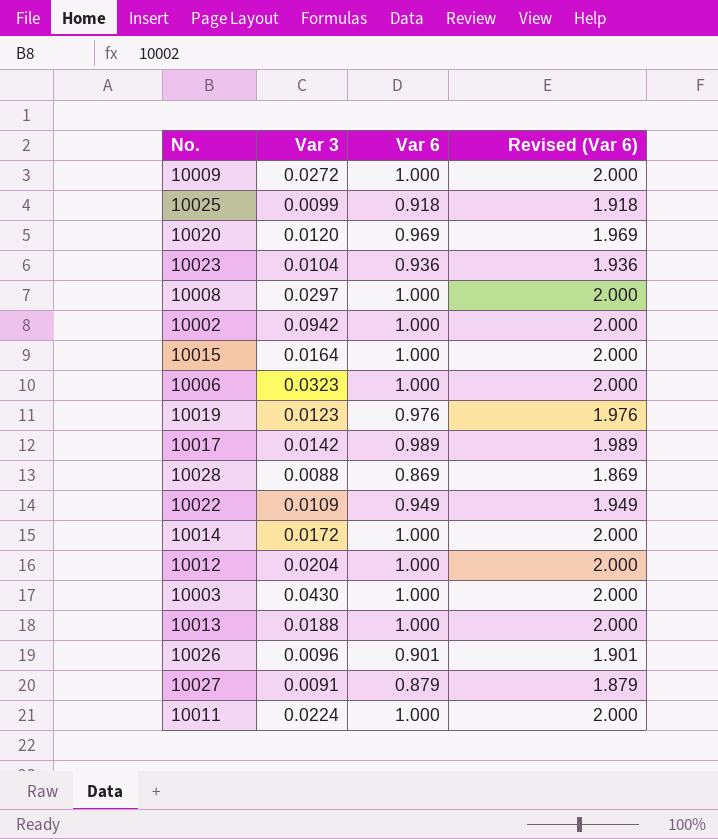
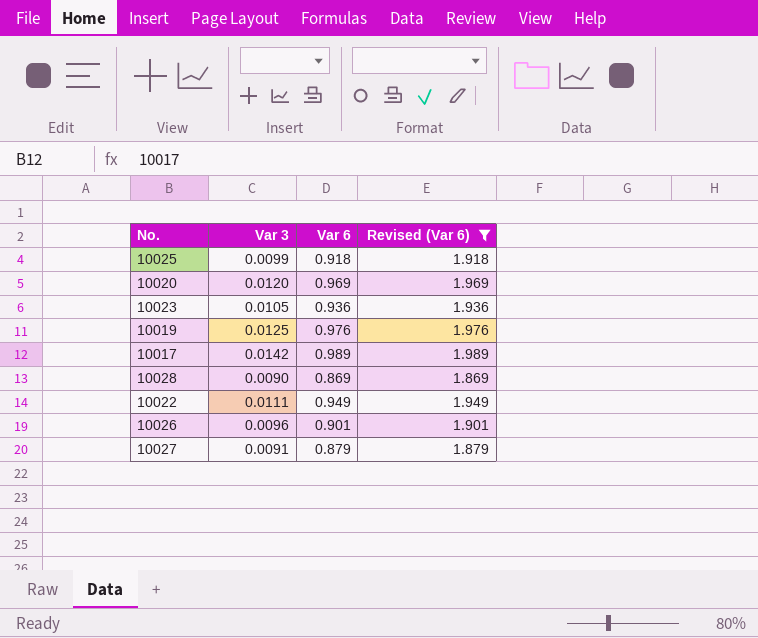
filter: none -> Revised (Var 6) != 2.000
10023 | Var 3: 0.0104 -> 0.0105
10019 | Var 3: 0.0123 -> 0.0125
10028 | Var 3: 0.0088 -> 0.0090
10022 | Var 3: 0.0109 -> 0.0111

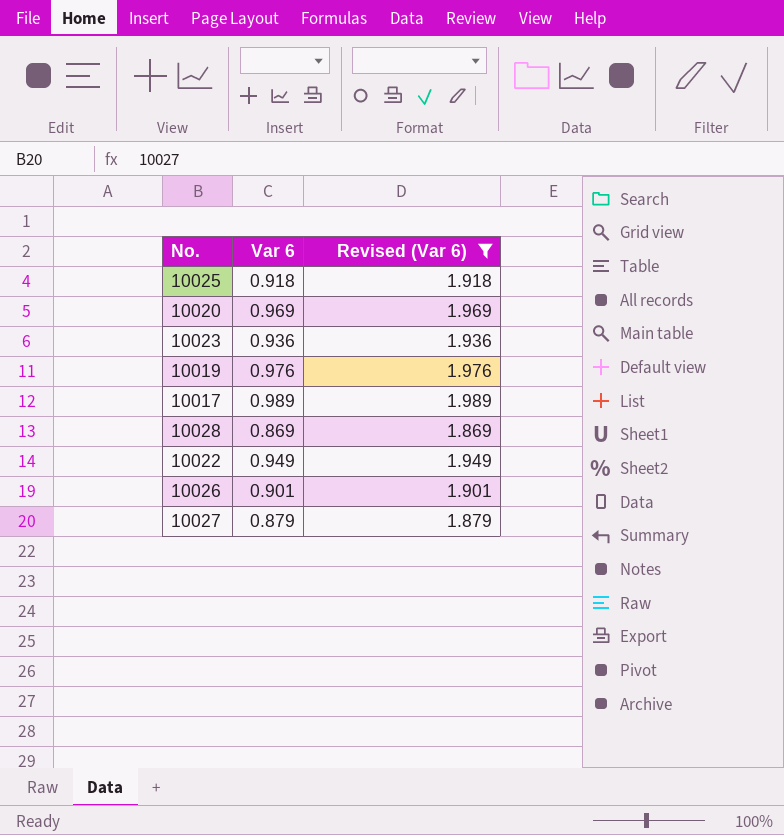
column Var 3 | position: 2 -> none

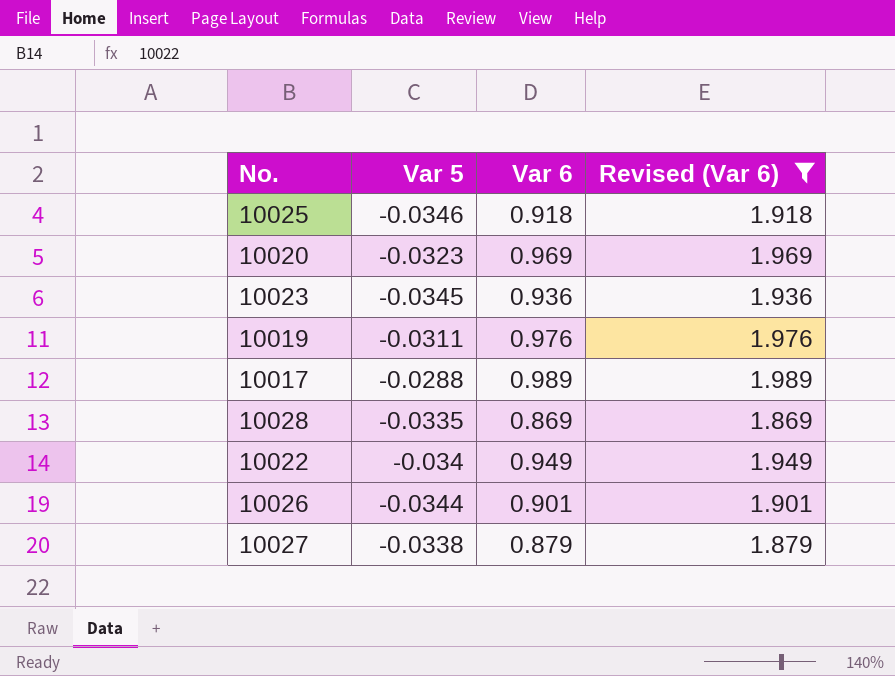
column Var 5 | position: none -> 2

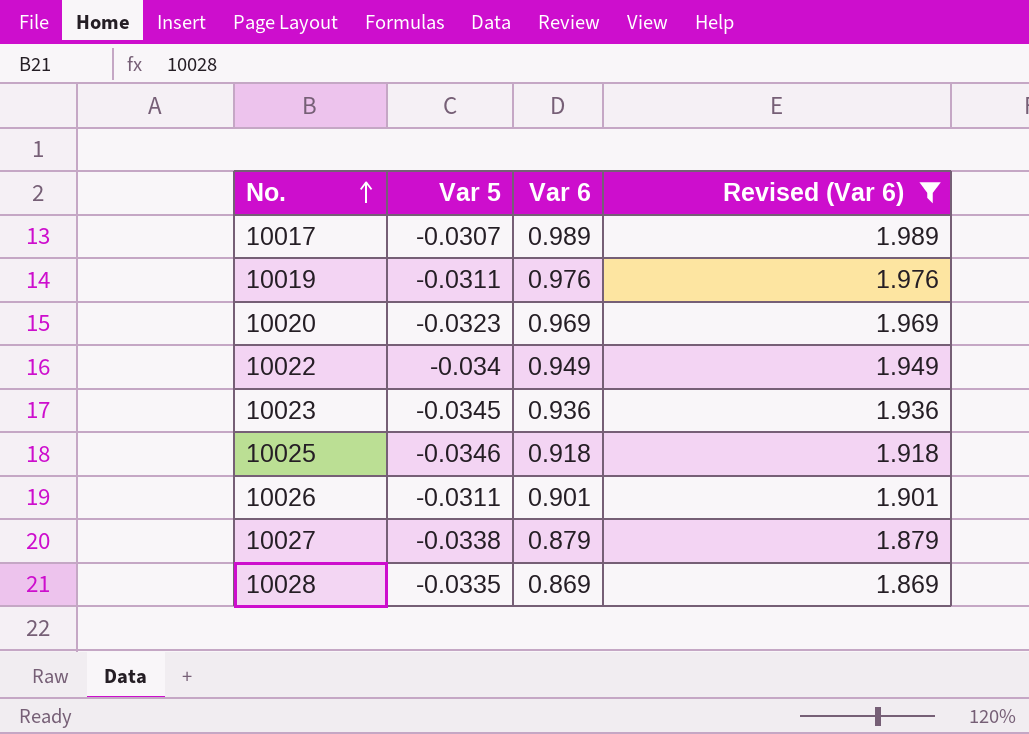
row order: none -> No. ascending
10017 | Var 5: -0.0288 -> -0.0307
10026 | Var 5: -0.0344 -> -0.0311

